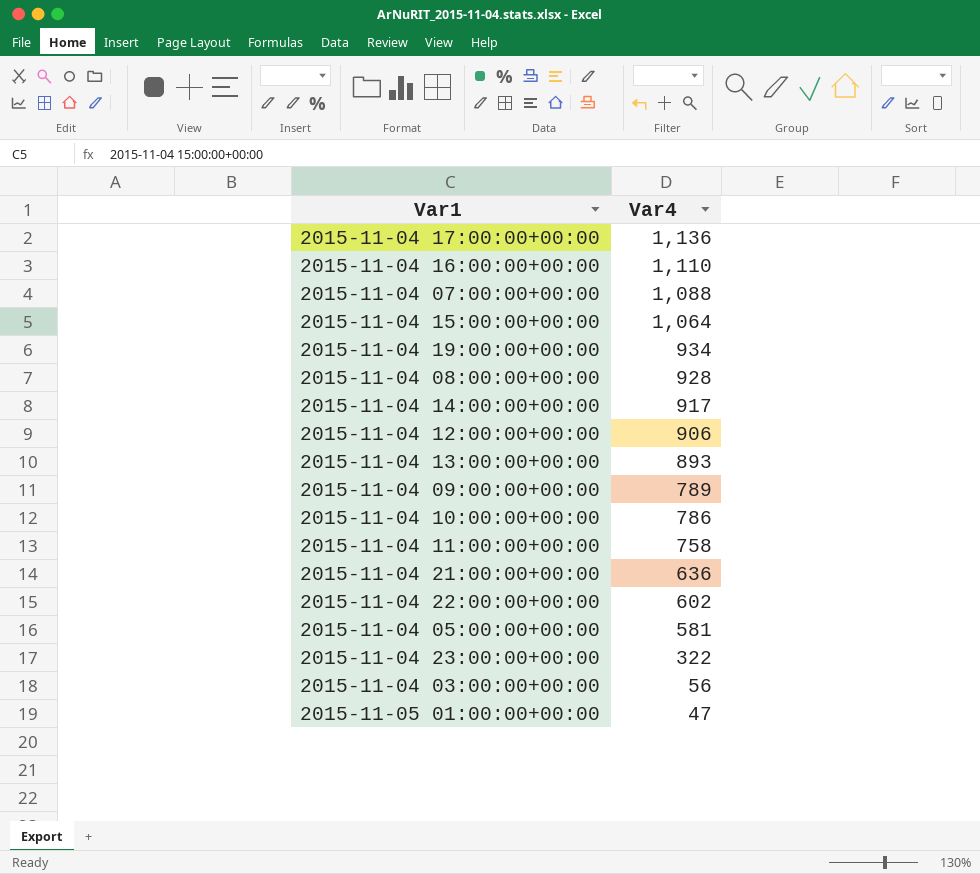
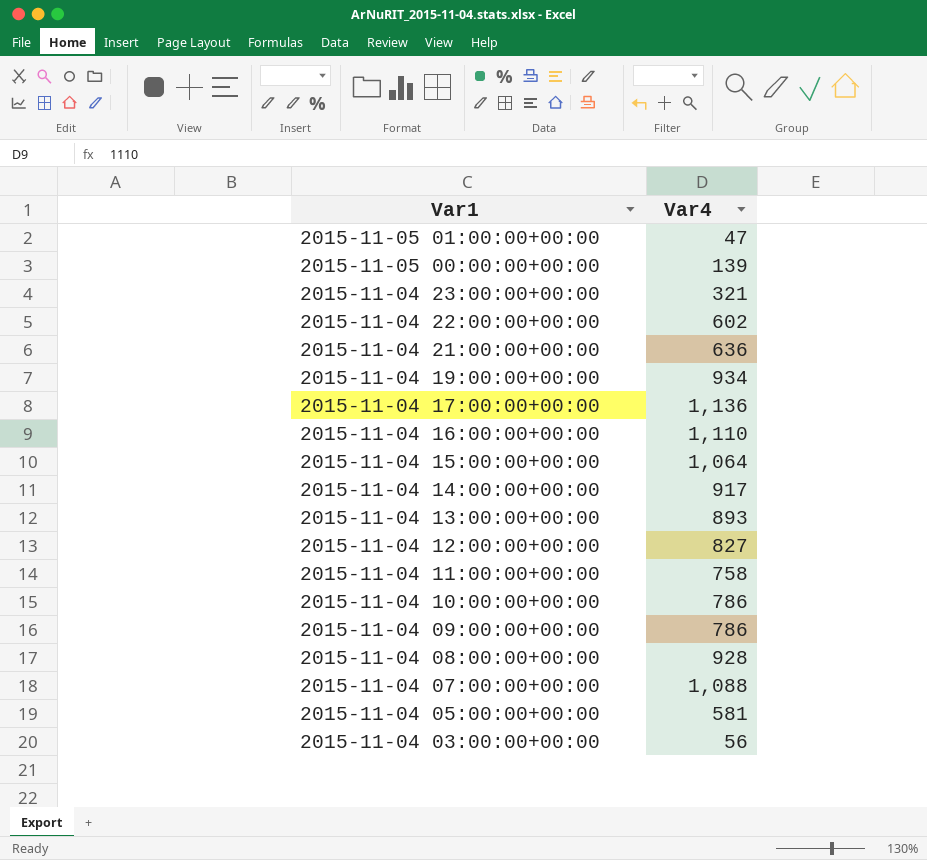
row order: Var4 descending -> Var1 descending
row 2015-11-05 00:00:00+00:00: none -> 139
2015-11-04 23:00:00+00:00 | Var4: 322 -> 321
2015-11-04 12:00:00+00:00 | Var4: 906 -> 827
2015-11-04 09:00:00+00:00 | Var4: 789 -> 786

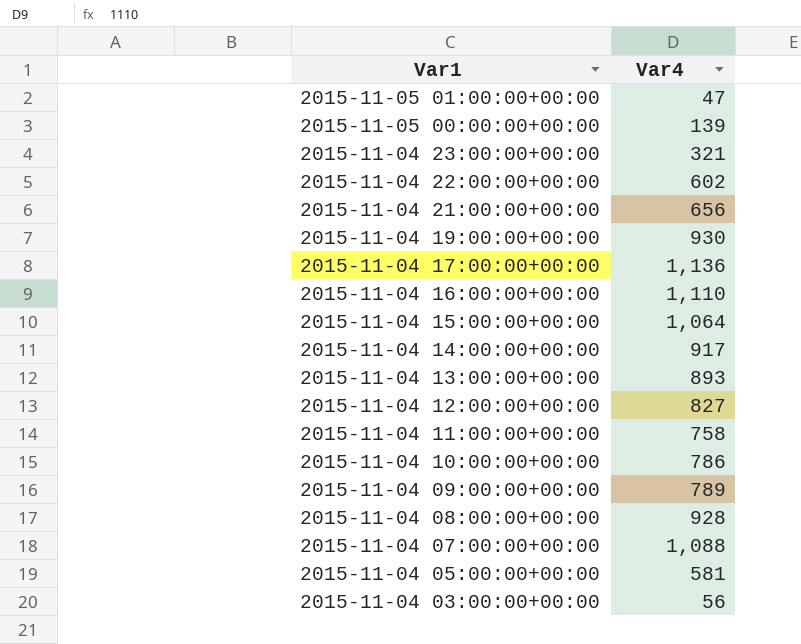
2015-11-04 21:00:00+00:00 | Var4: 636 -> 656
2015-11-04 19:00:00+00:00 | Var4: 934 -> 930
2015-11-04 09:00:00+00:00 | Var4: 786 -> 789

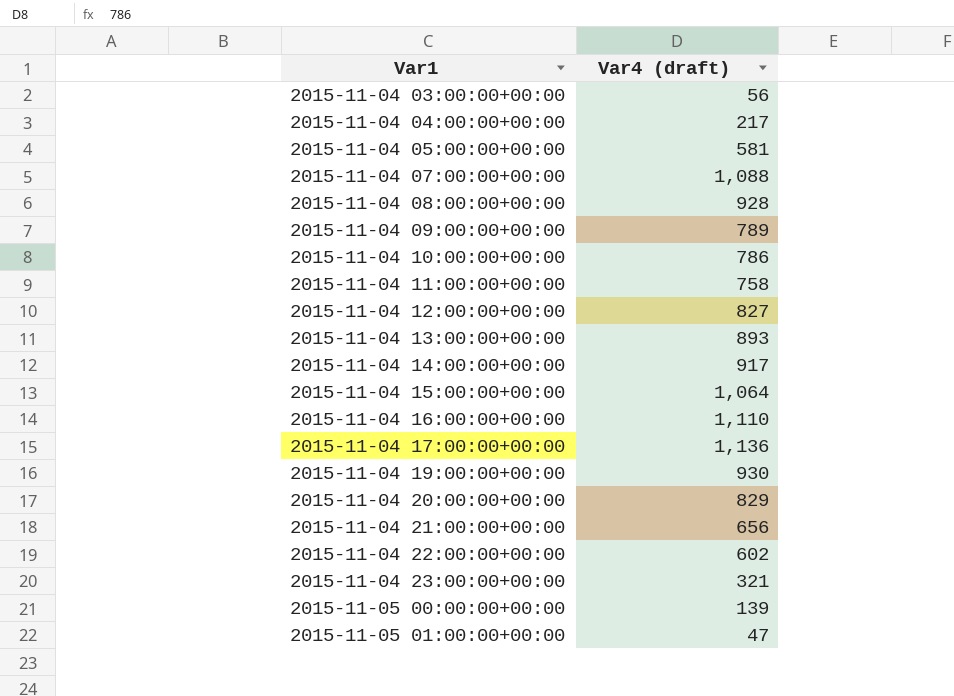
row order: Var1 descending -> Var1 ascending
column name: Var4 -> Var4 (draft)
row 2015-11-04 04:00:00+00:00: none -> 217
row 2015-11-04 20:00:00+00:00: none -> 829

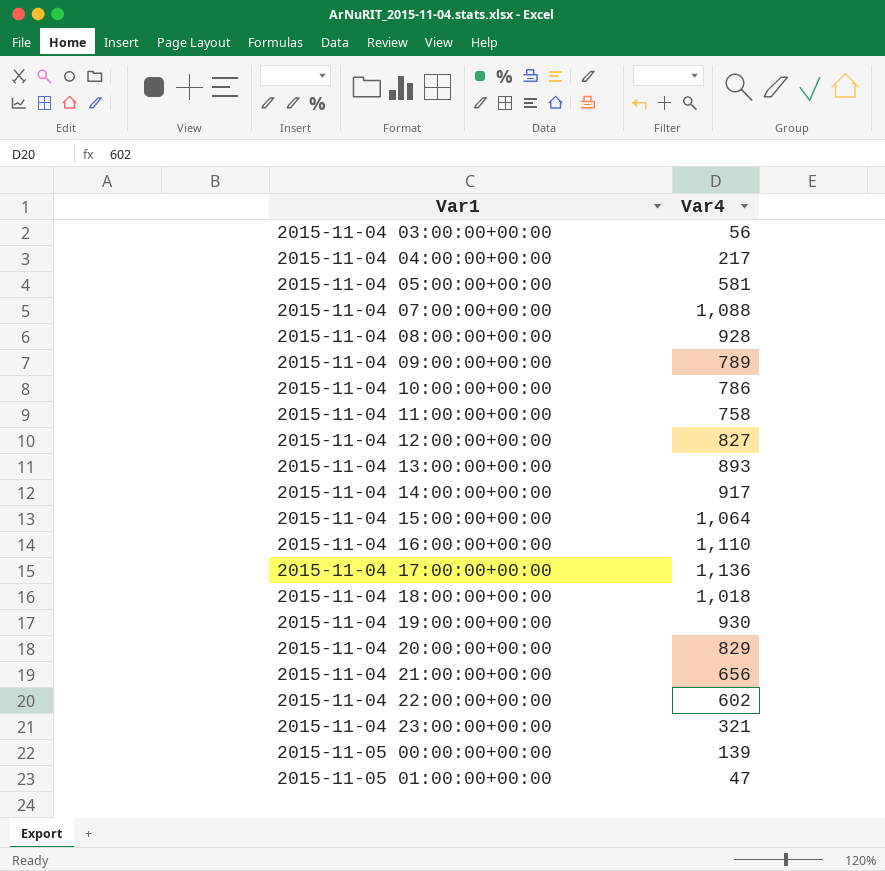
column name: Var4 (draft) -> Var4
row 2015-11-04 18:00:00+00:00: none -> 1,018

